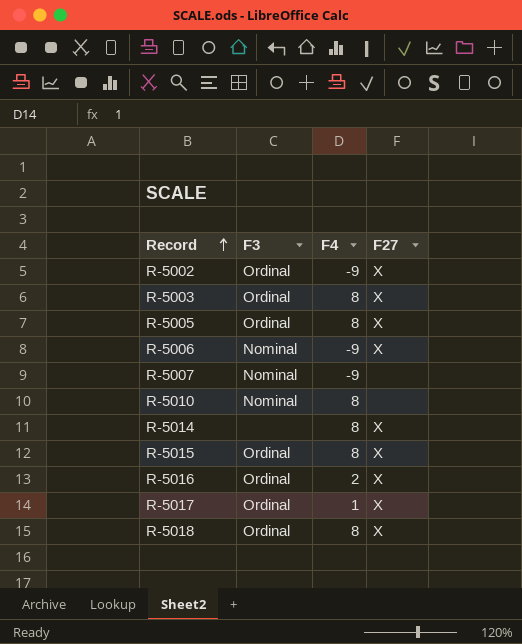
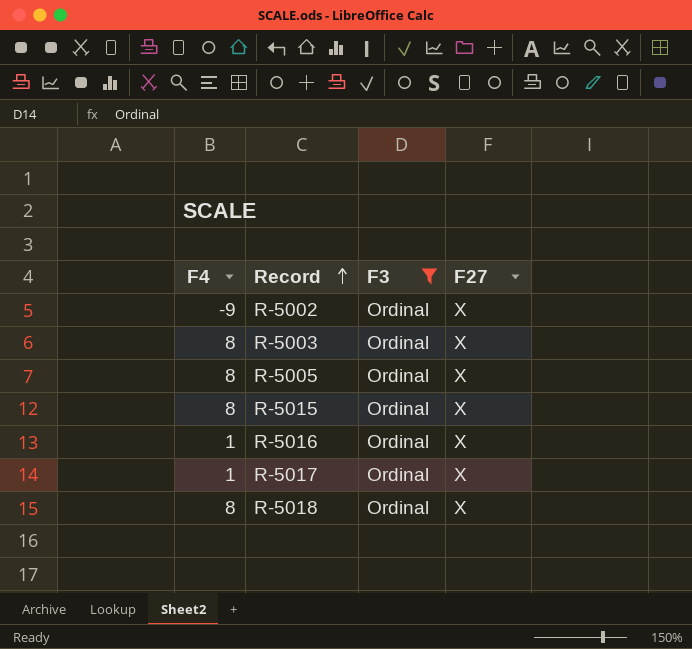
filter: none -> F3 = Ordinal
column F4 | position: 3 -> 1
R-5016 | F4: 2 -> 1

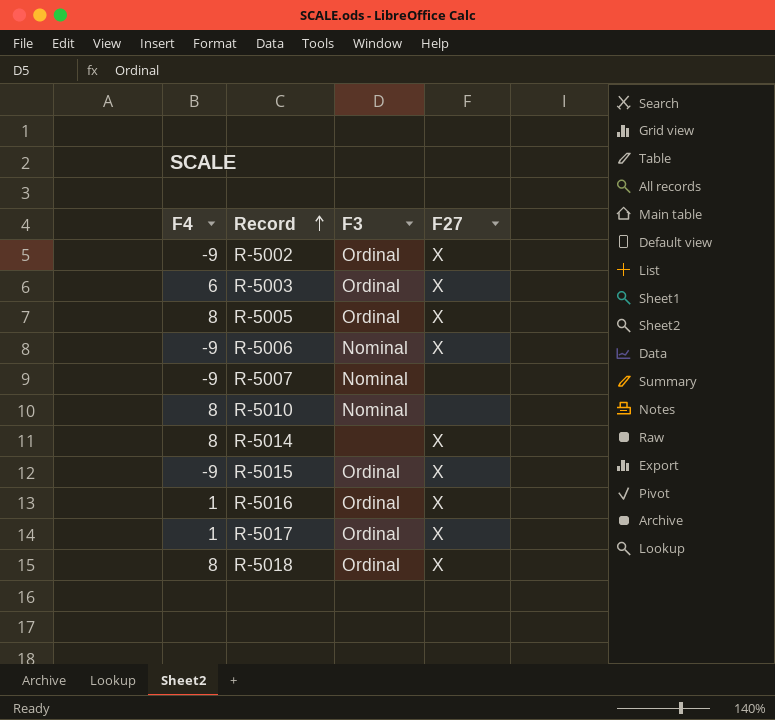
filter: F3 = Ordinal -> none
R-5003 | F4: 8 -> 6
R-5015 | F4: 8 -> -9

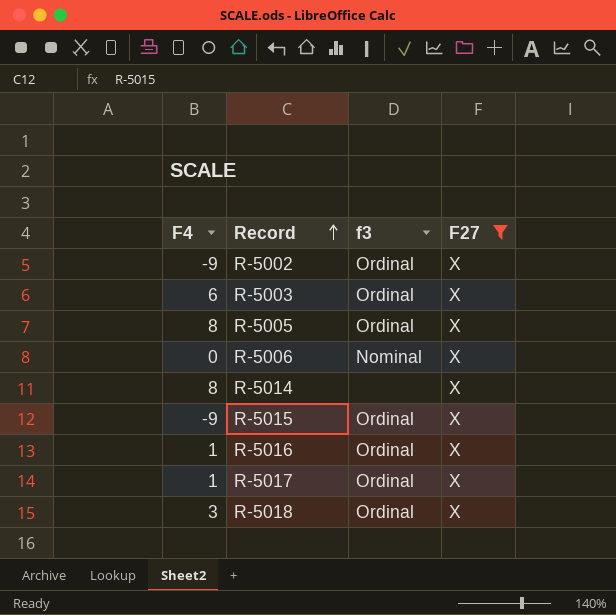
filter: none -> F27 = X
column name: F3 -> f3
R-5006 | F4: -9 -> 0
R-5018 | F4: 8 -> 3

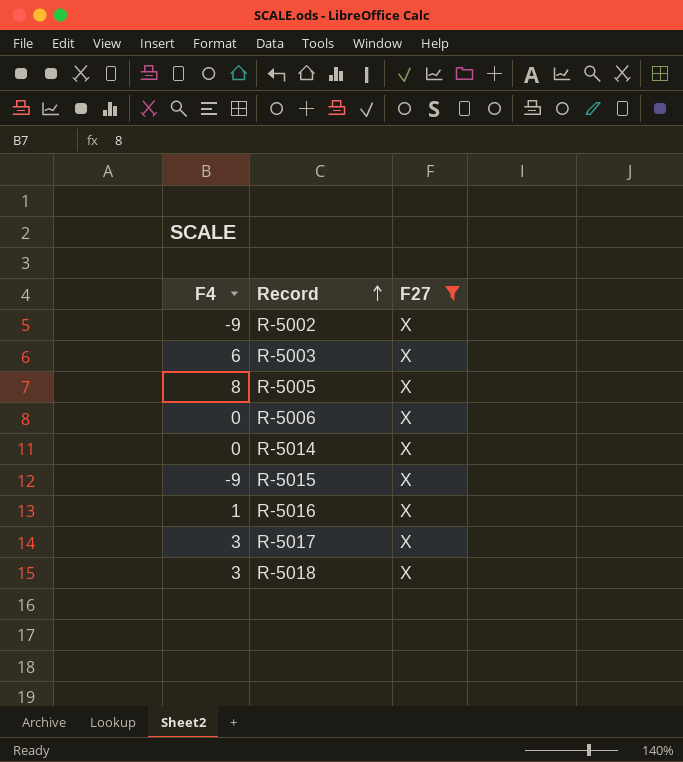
column f3 | position: 3 -> none
R-5014 | F4: 8 -> 0
R-5017 | F4: 1 -> 3

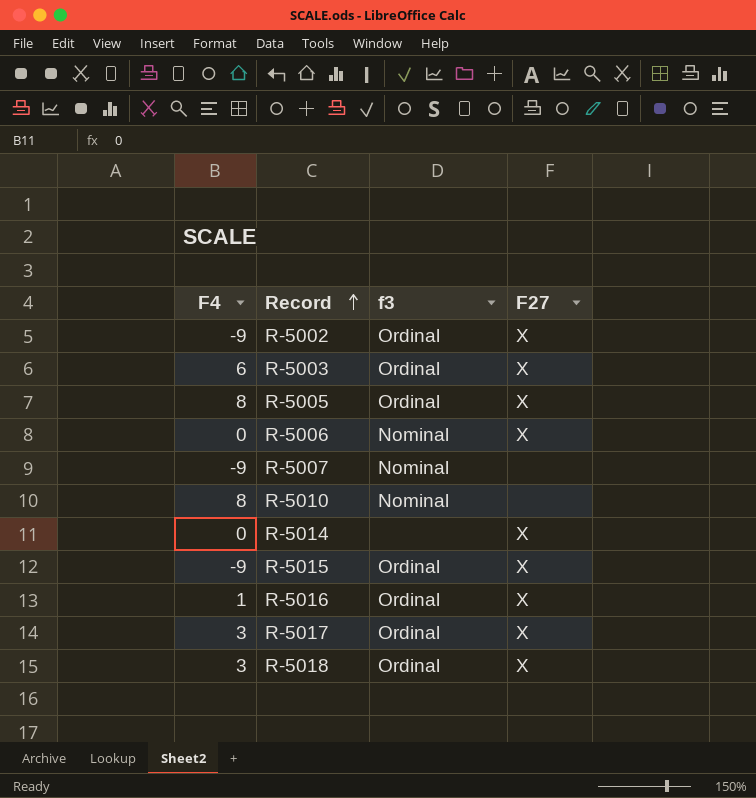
filter: F27 = X -> none
column f3 | position: none -> 3

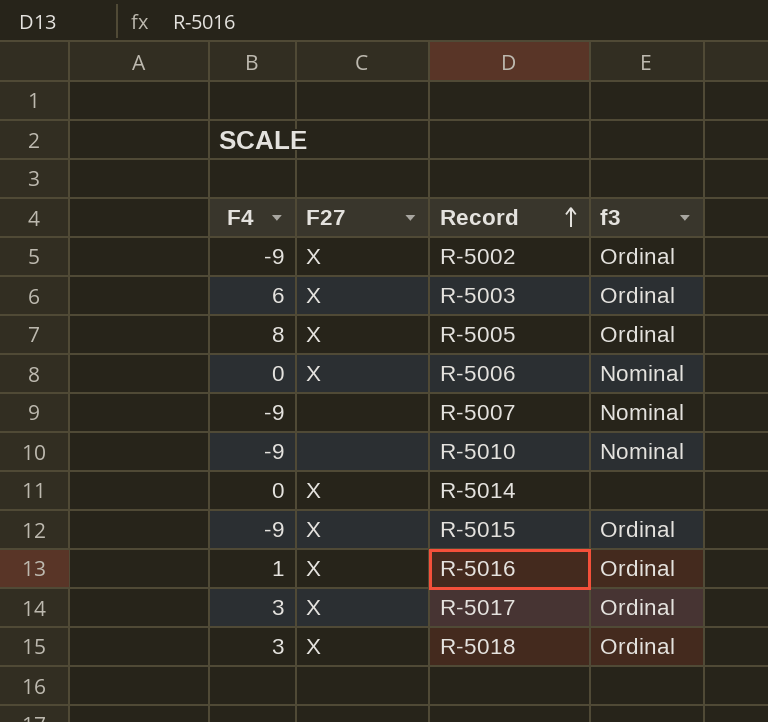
column F27 | position: 4 -> 2
R-5010 | F4: 8 -> -9

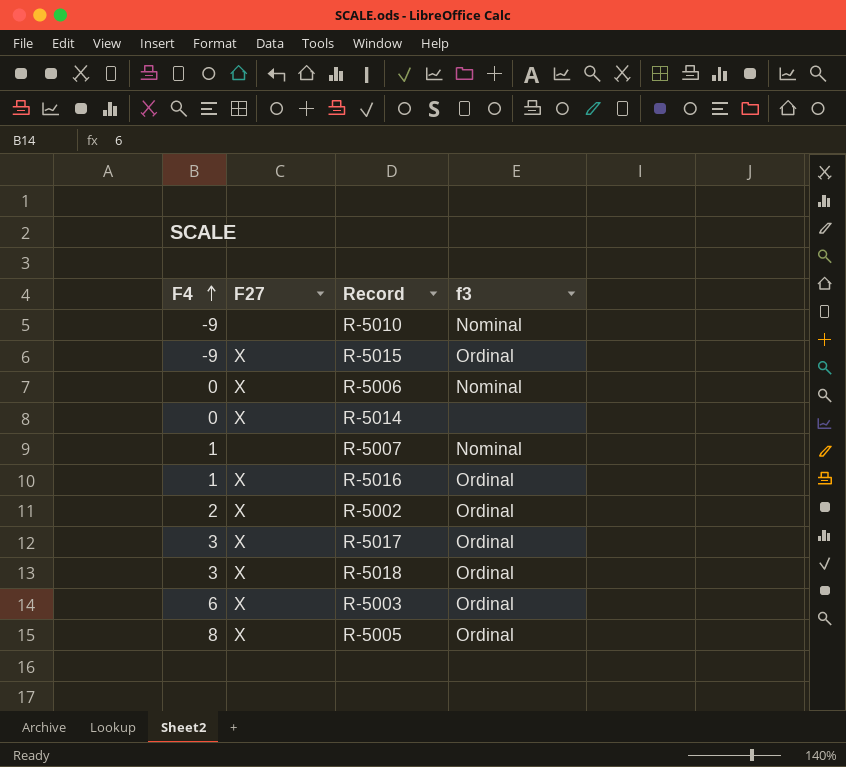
row order: Record ascending -> F4 ascending
R-5007 | F4: -9 -> 1
R-5002 | F4: -9 -> 2

